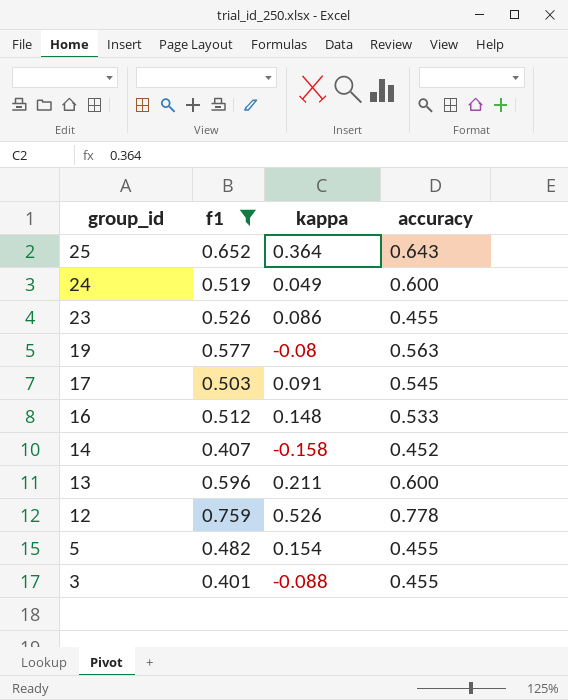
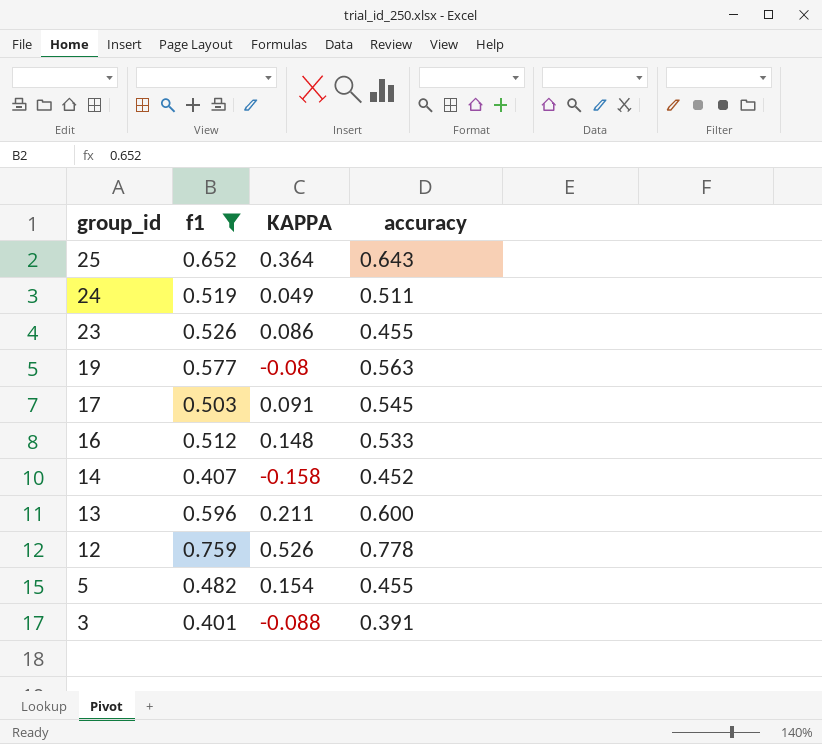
column name: kappa -> KAPPA
24 | accuracy: 0.600 -> 0.511
3 | accuracy: 0.455 -> 0.391

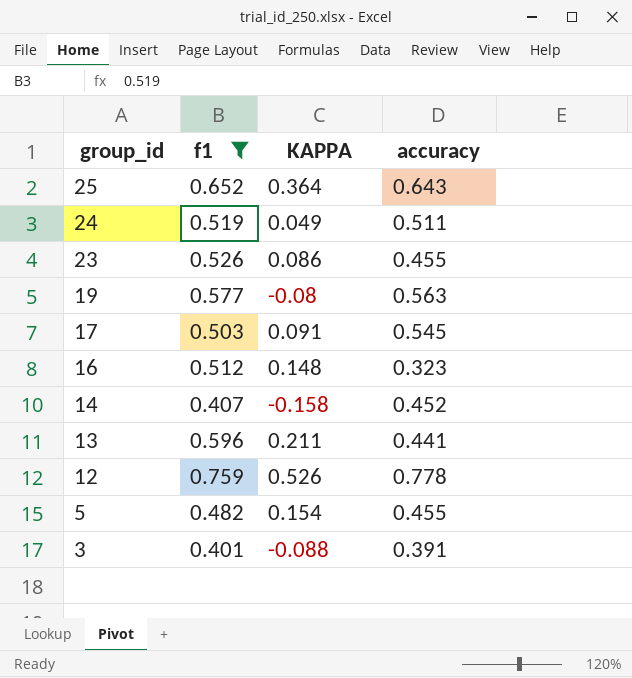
16 | accuracy: 0.533 -> 0.323
13 | accuracy: 0.600 -> 0.441

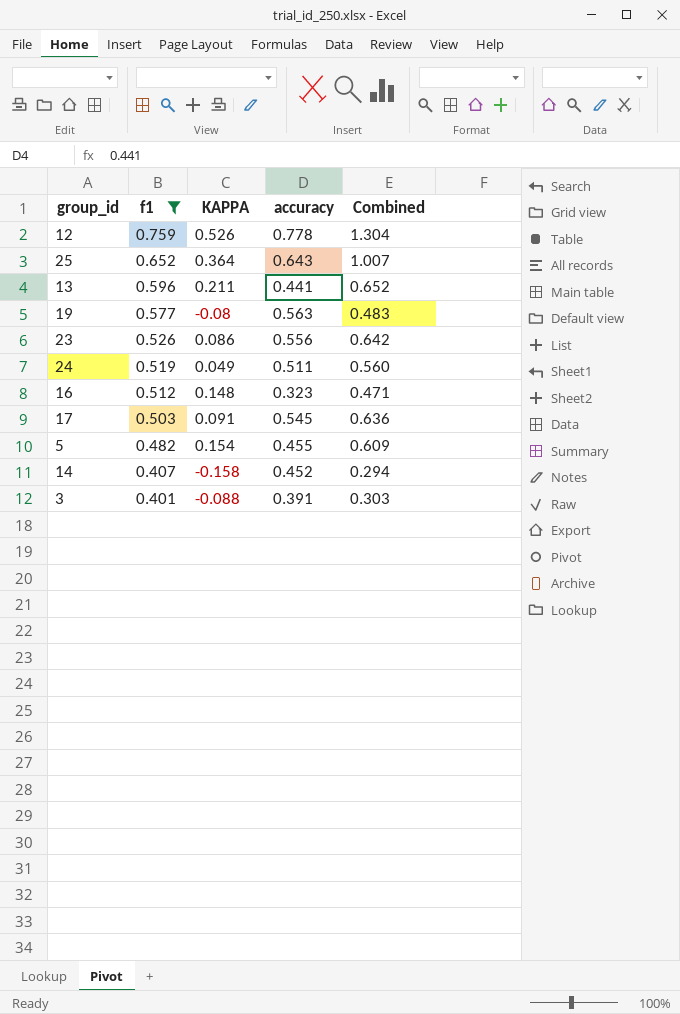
row order: group_id descending -> f1 descending
column Combined | formula: none -> [KAPPA] + [accuracy]
23 | accuracy: 0.455 -> 0.556

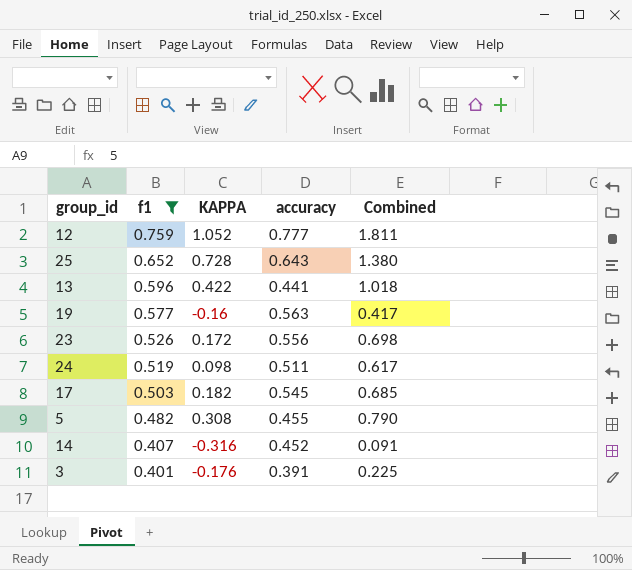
column Combined | formula: [KAPPA] + [accuracy] -> [f1] + [KAPPA]
row 16: 0.512 | 0.148 | 0.323 | 0.471 -> none
12 | KAPPA: 0.526 -> 1.052
12 | accuracy: 0.778 -> 0.777
25 | KAPPA: 0.364 -> 0.728
13 | KAPPA: 0.211 -> 0.422
19 | KAPPA: -0.08 -> -0.16
23 | KAPPA: 0.086 -> 0.172
24 | KAPPA: 0.049 -> 0.098
17 | KAPPA: 0.091 -> 0.182
5 | KAPPA: 0.154 -> 0.308
14 | KAPPA: -0.158 -> -0.316
3 | KAPPA: -0.088 -> -0.176

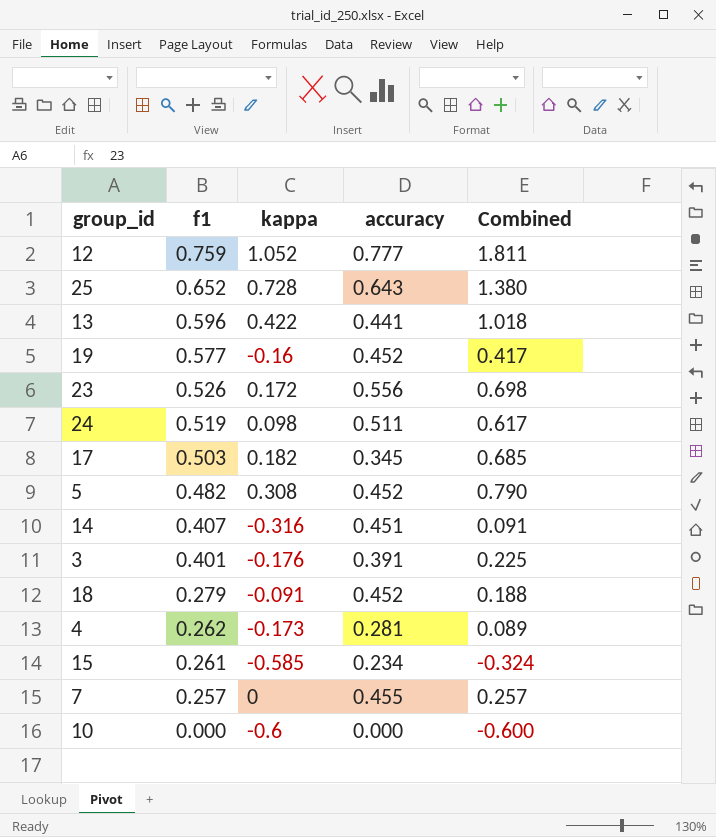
filter: f1 >= 0.401 -> none
column name: KAPPA -> kappa
19 | accuracy: 0.563 -> 0.452
17 | accuracy: 0.545 -> 0.345
5 | accuracy: 0.455 -> 0.452
14 | accuracy: 0.452 -> 0.451

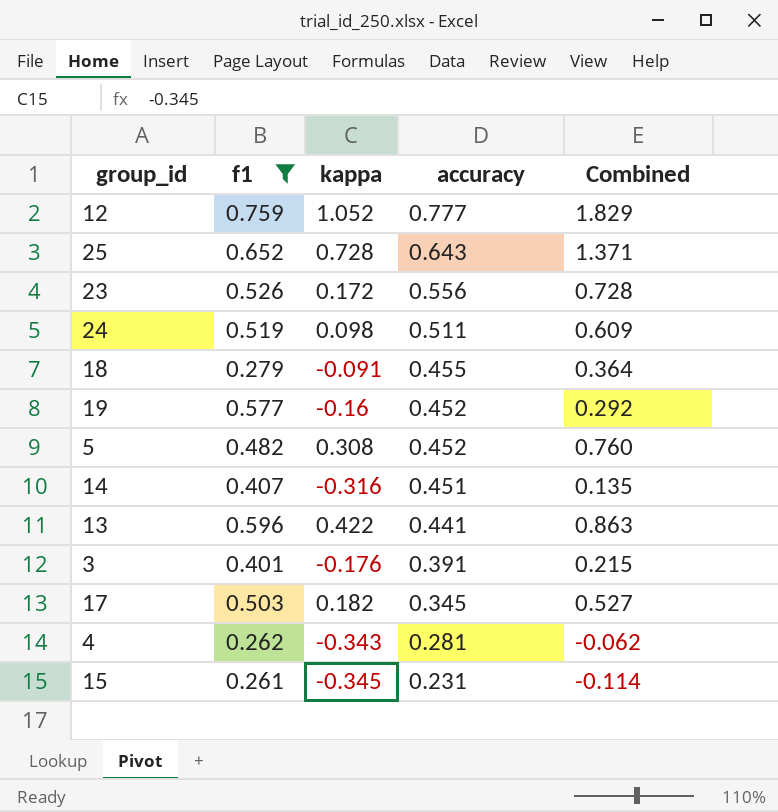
filter: none -> f1 >= 0.261
row order: f1 descending -> accuracy descending
column Combined | formula: [f1] + [kappa] -> [kappa] + [accuracy]
18 | accuracy: 0.452 -> 0.455
4 | kappa: -0.173 -> -0.343
15 | kappa: -0.585 -> -0.345
15 | accuracy: 0.234 -> 0.231

